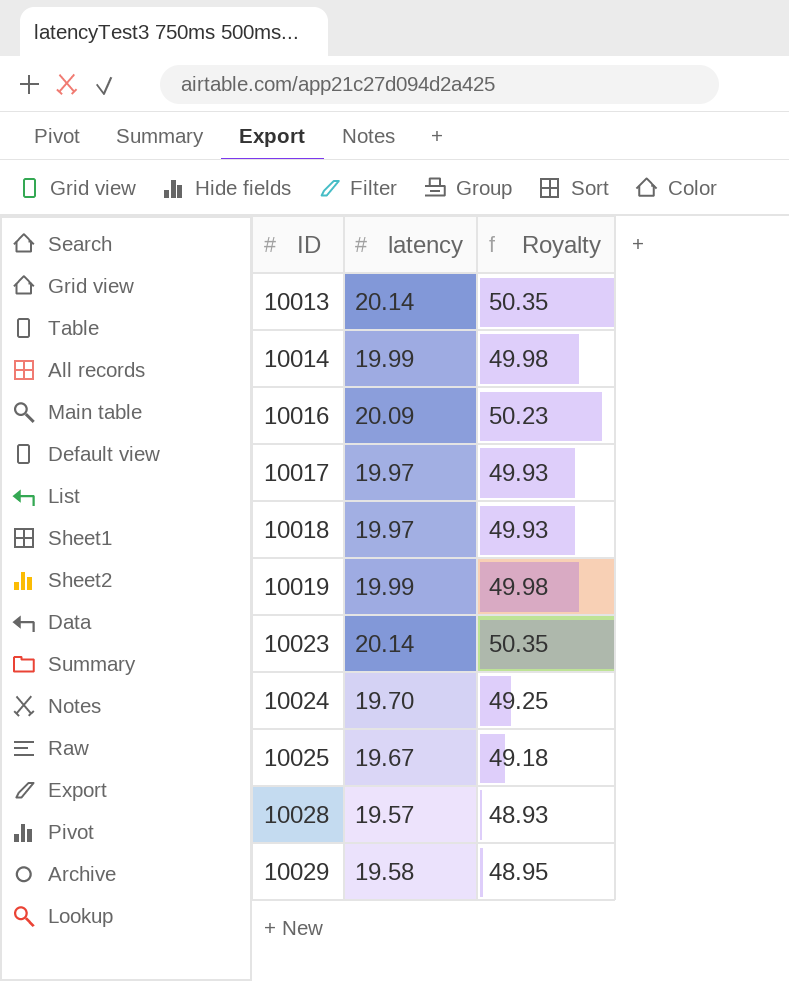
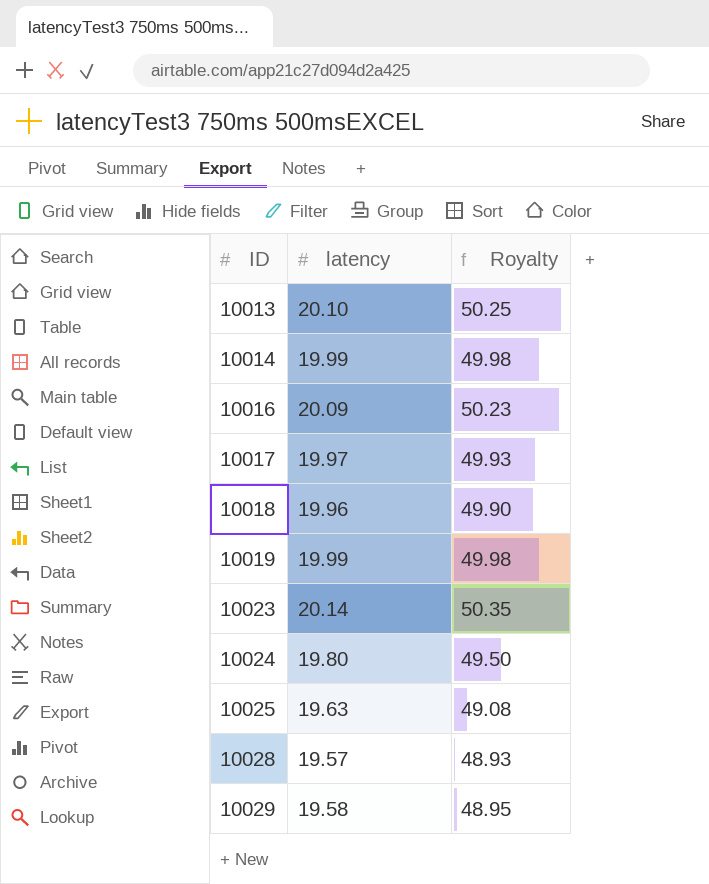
10013 | latency: 20.14 -> 20.10
10013 | Royalty: 50.35 -> 50.25
10018 | latency: 19.97 -> 19.96
10018 | Royalty: 49.93 -> 49.90
10024 | latency: 19.70 -> 19.80
10024 | Royalty: 49.25 -> 49.50
10025 | latency: 19.67 -> 19.63
10025 | Royalty: 49.18 -> 49.08

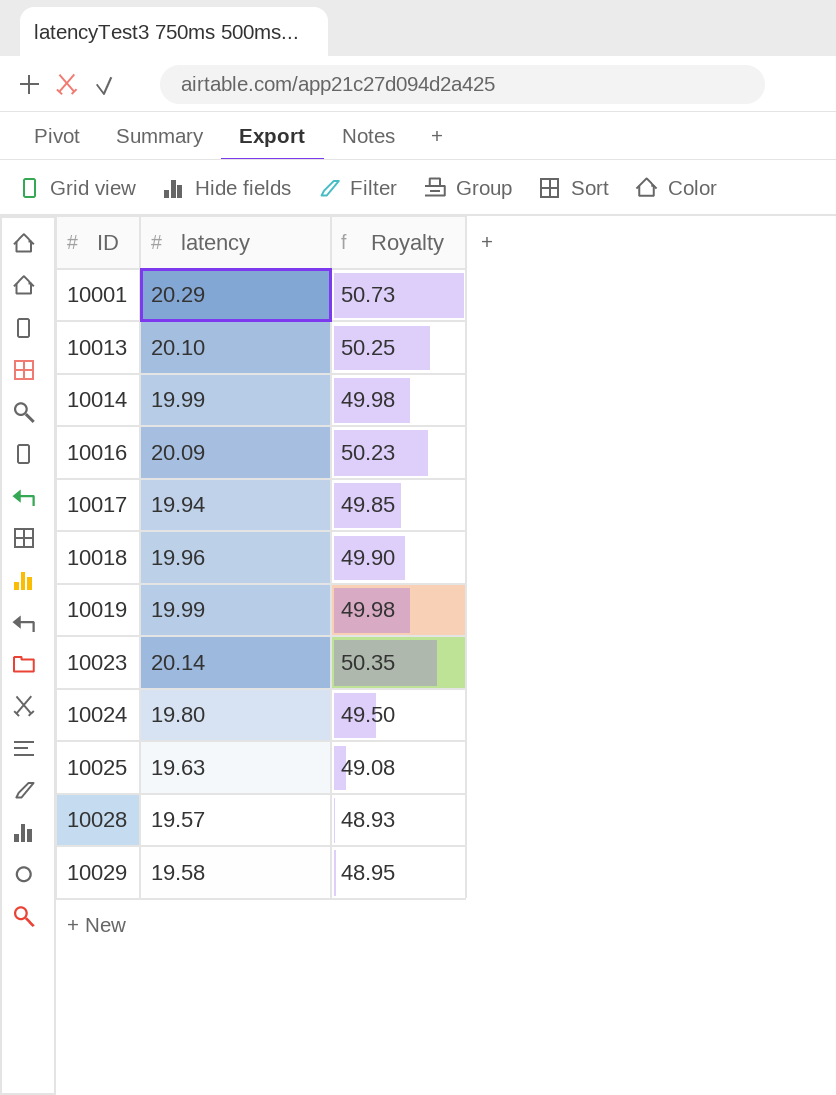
row 10001: none -> 20.29 | 50.73
10017 | latency: 19.97 -> 19.94
10017 | Royalty: 49.93 -> 49.85

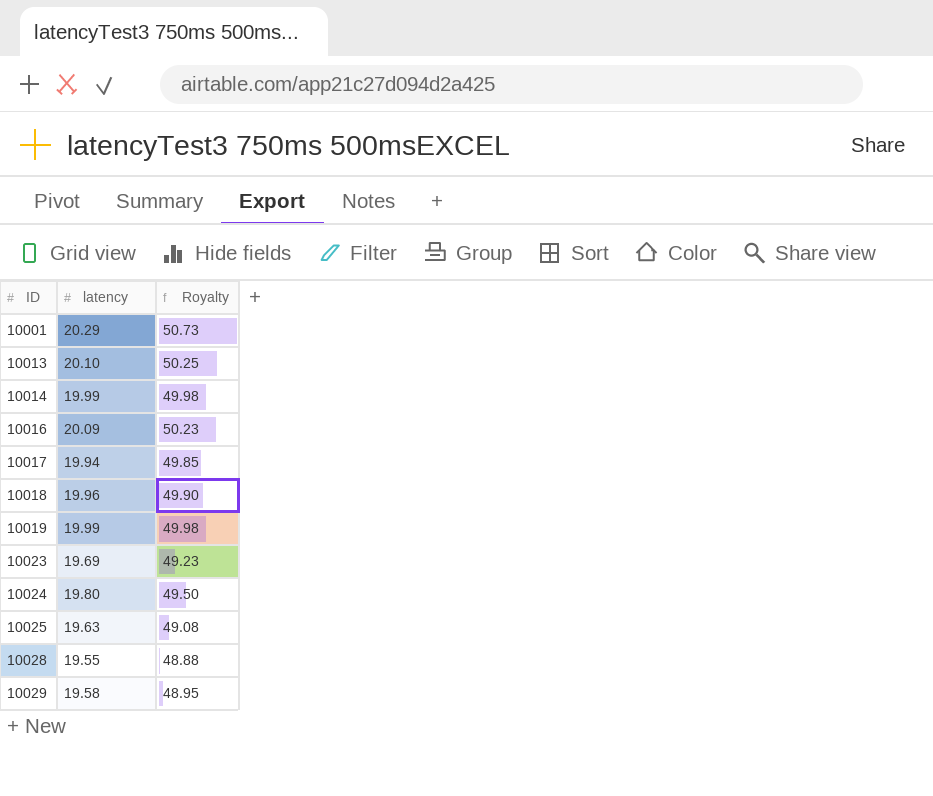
10023 | latency: 20.14 -> 19.69
10023 | Royalty: 50.35 -> 49.23
10028 | latency: 19.57 -> 19.55
10028 | Royalty: 48.93 -> 48.88

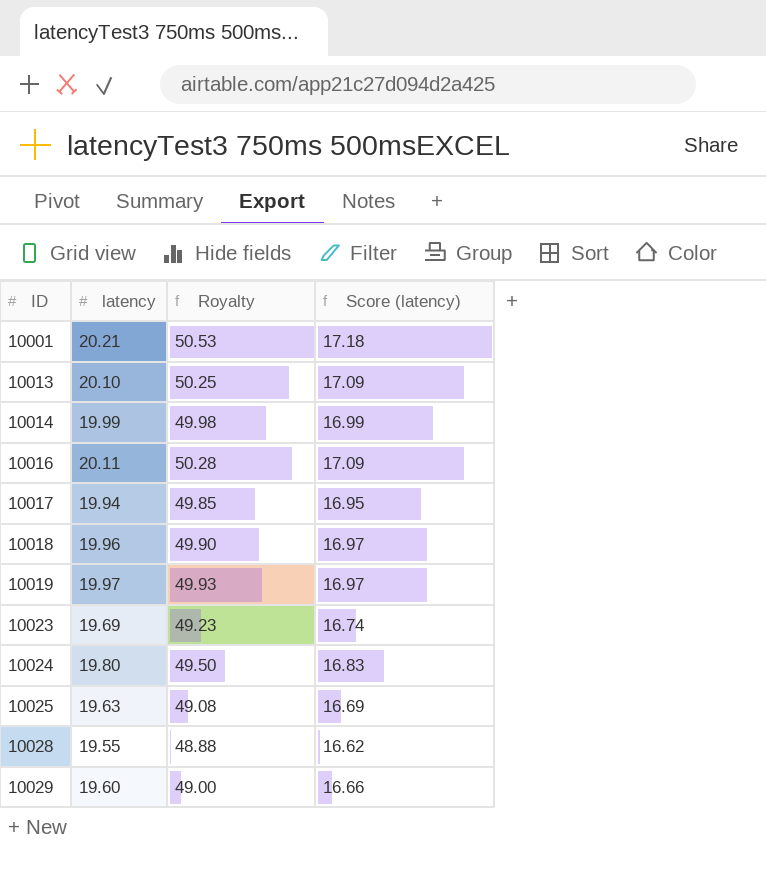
column Score (latency) | formula: none -> [latency] * 0.85
10001 | latency: 20.29 -> 20.21
10001 | Royalty: 50.73 -> 50.53
10016 | latency: 20.09 -> 20.11
10016 | Royalty: 50.23 -> 50.28
10019 | latency: 19.99 -> 19.97
10019 | Royalty: 49.98 -> 49.93
10029 | latency: 19.58 -> 19.60
10029 | Royalty: 48.95 -> 49.00

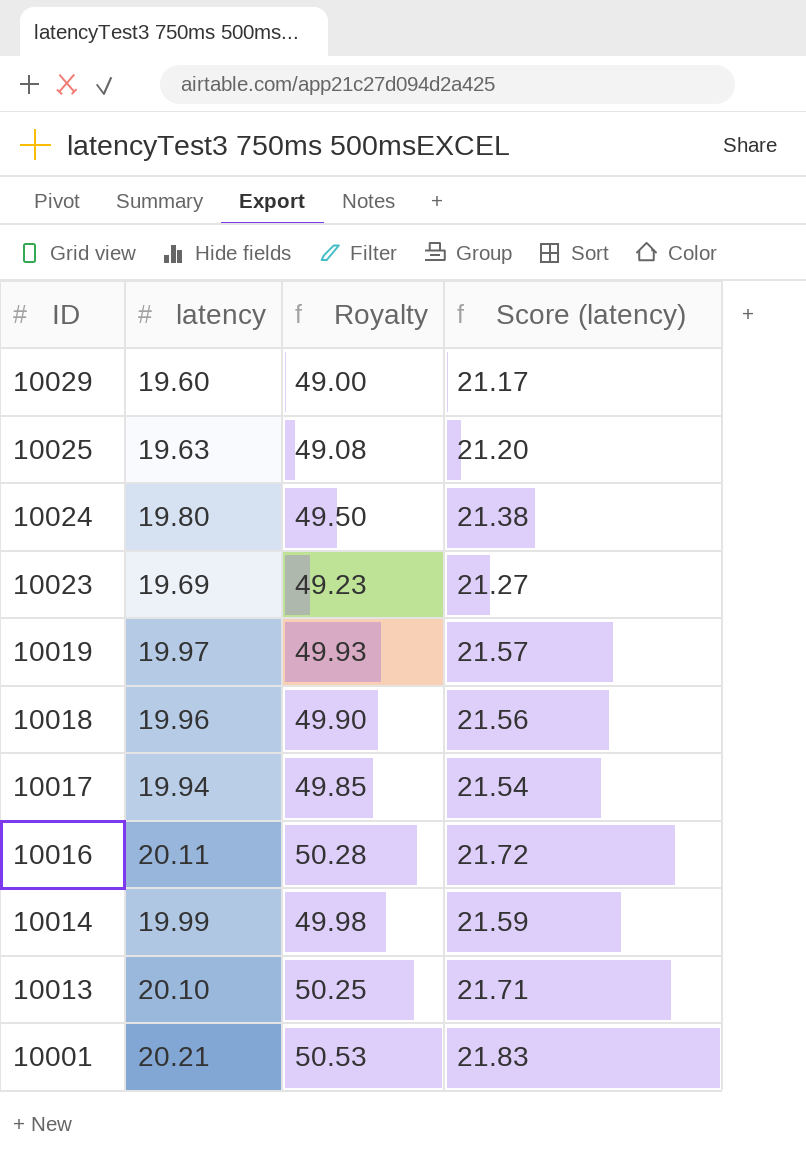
row order: ID ascending -> ID descending
column Score (latency) | formula: [latency] * 0.85 -> [latency] * 1.08
row 10028: 19.55 | 48.88 | 16.62 -> none

